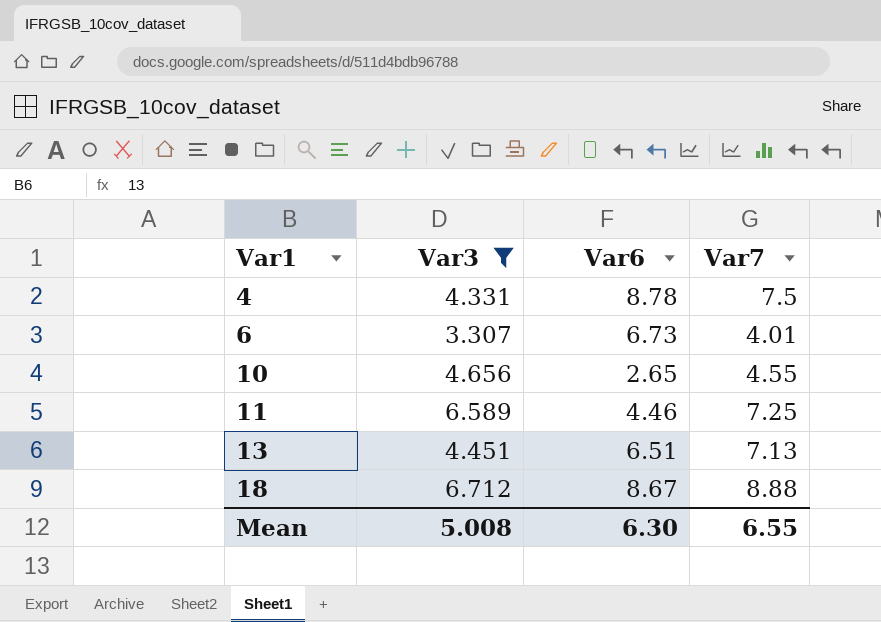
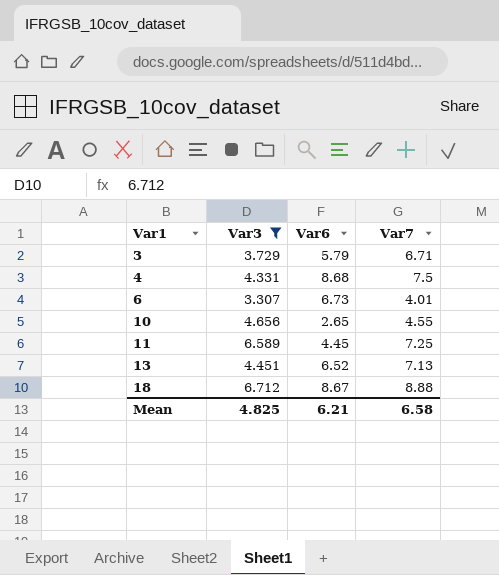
row 3: none -> 3.729 | 5.79 | 6.71
4 | Var6: 8.78 -> 8.68
11 | Var6: 4.46 -> 4.45
13 | Var6: 6.51 -> 6.52
Mean | Var3: 5.008 -> 4.825
Mean | Var6: 6.30 -> 6.21
Mean | Var7: 6.55 -> 6.58

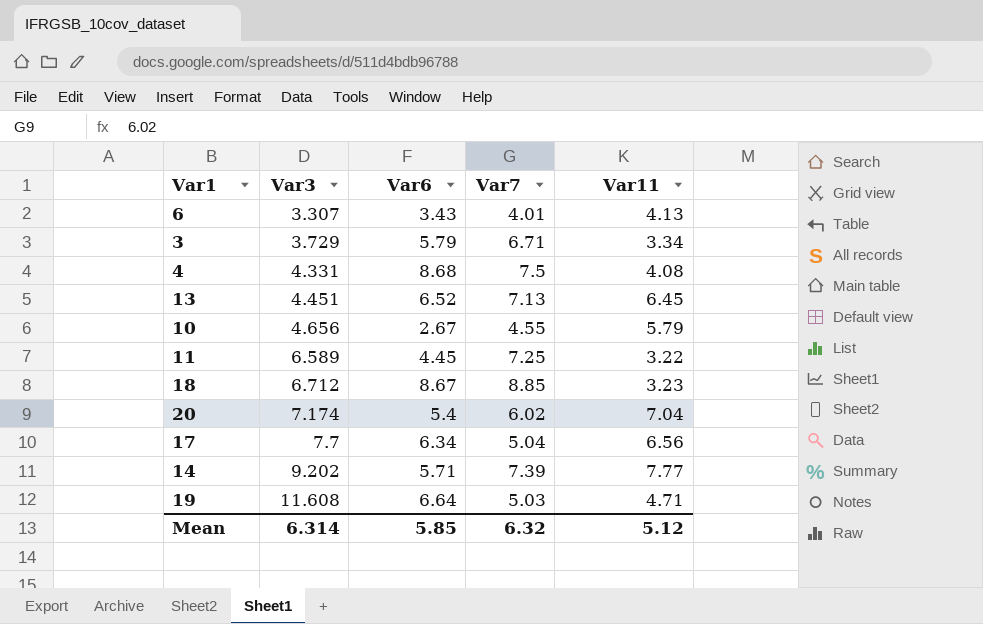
filter: Var3 <= 6.712 -> none
row order: Var1 ascending -> Var3 ascending
column Var11 | position: none -> 5
6 | Var6: 6.73 -> 3.43
10 | Var6: 2.65 -> 2.67
18 | Var7: 8.88 -> 8.85
Mean | Var3: 4.825 -> 6.314
Mean | Var6: 6.21 -> 5.85
Mean | Var7: 6.58 -> 6.32

